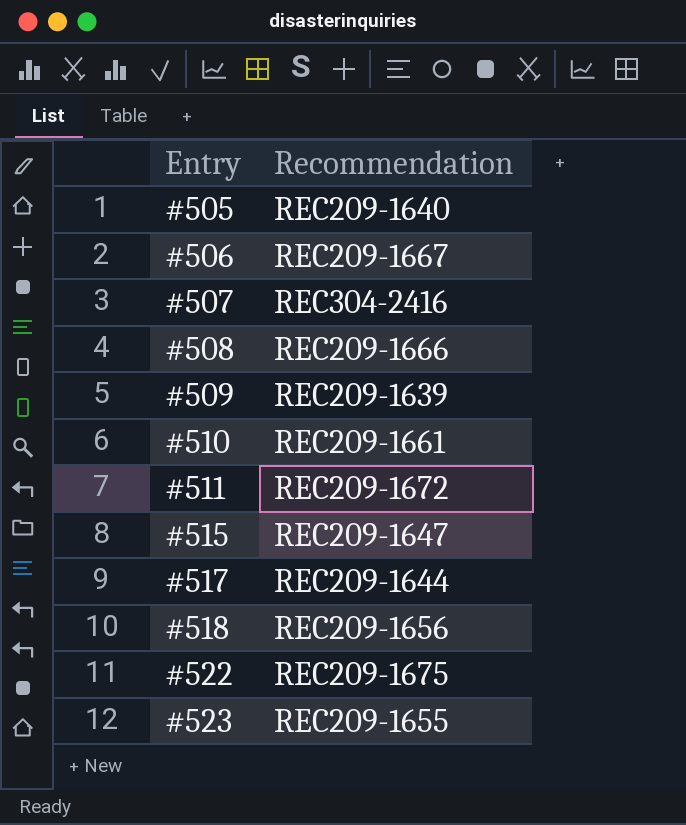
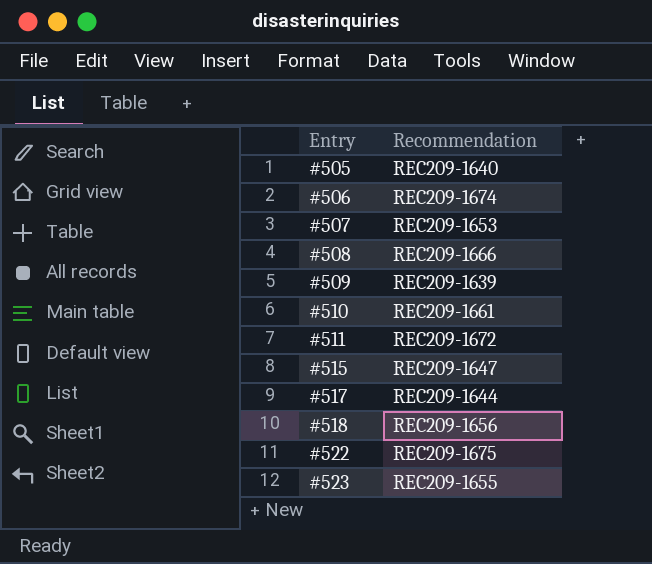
#506 | Recommendation: REC209-1667 -> REC209-1674
#507 | Recommendation: REC304-2416 -> REC209-1653

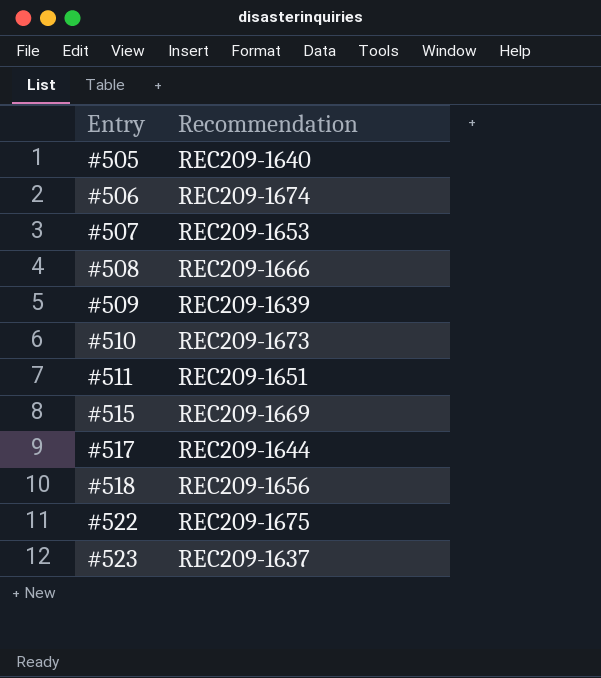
#510 | Recommendation: REC209-1661 -> REC209-1673
#511 | Recommendation: REC209-1672 -> REC209-1651
#515 | Recommendation: REC209-1647 -> REC209-1669
#523 | Recommendation: REC209-1655 -> REC209-1637

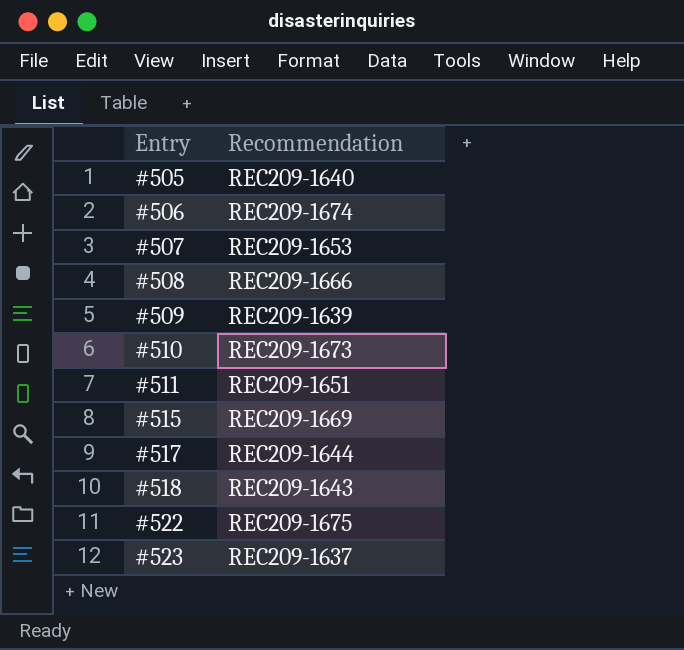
#518 | Recommendation: REC209-1656 -> REC209-1643

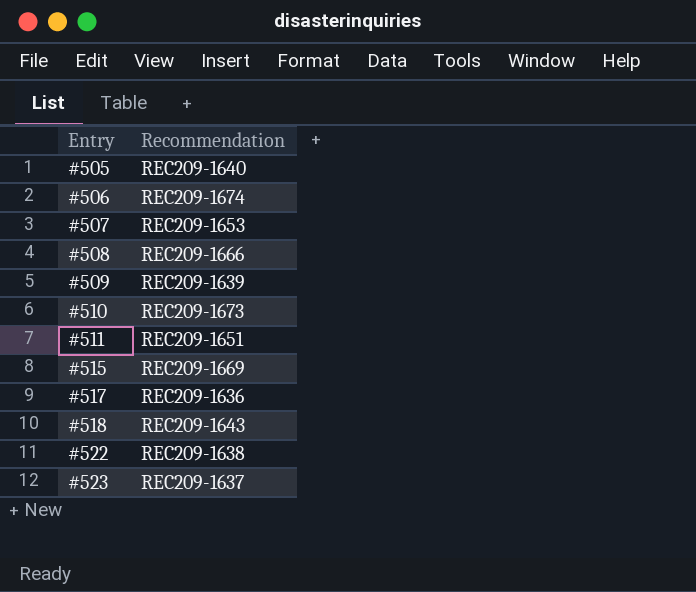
#517 | Recommendation: REC209-1644 -> REC209-1636
#522 | Recommendation: REC209-1675 -> REC209-1638

